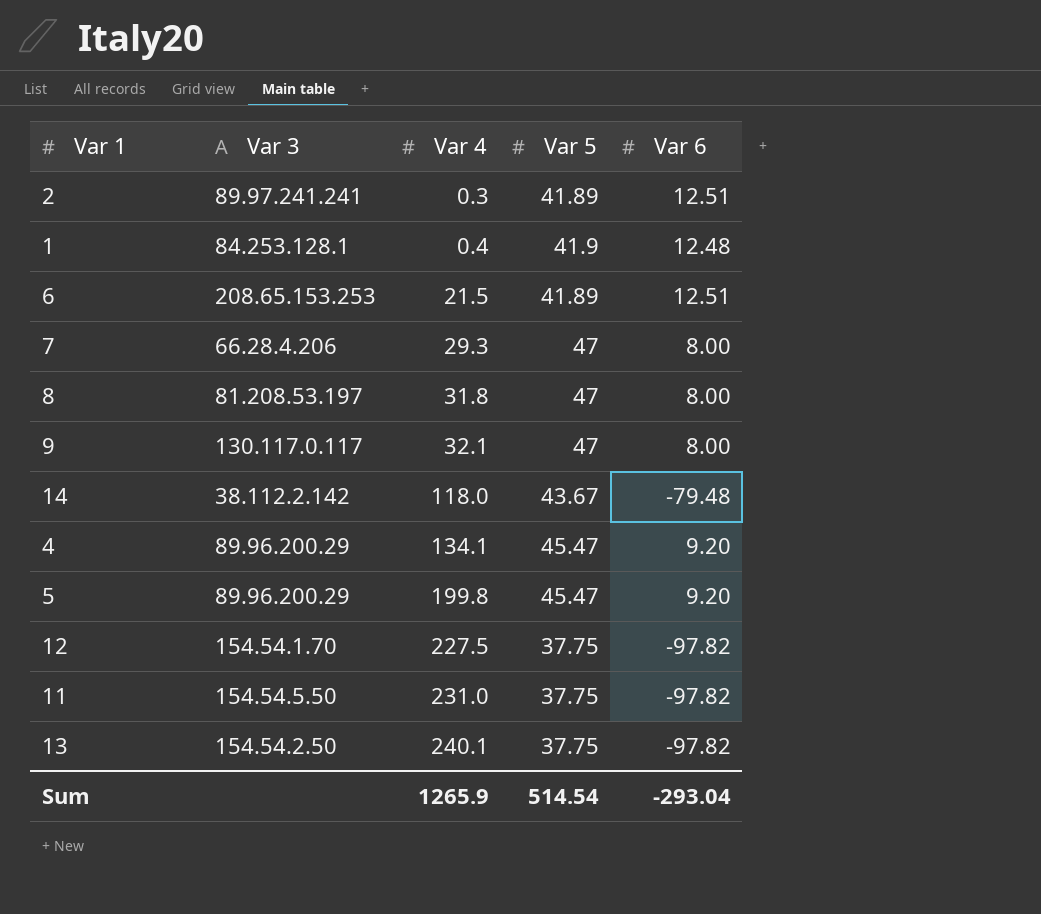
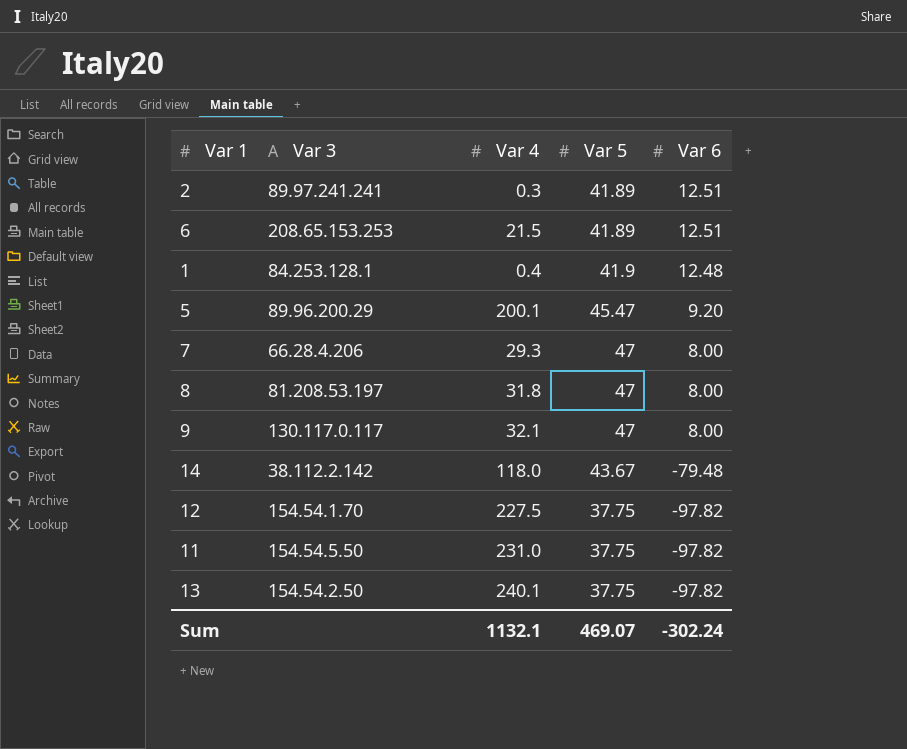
row order: Var 4 ascending -> Var 6 descending
row 4: 89.96.200.29 | 134.1 | 45.47 | 9.20 -> none
5 | Var 4: 199.8 -> 200.1
Sum | Var 4: 1265.9 -> 1132.1
Sum | Var 5: 514.54 -> 469.07
Sum | Var 6: -293.04 -> -302.24

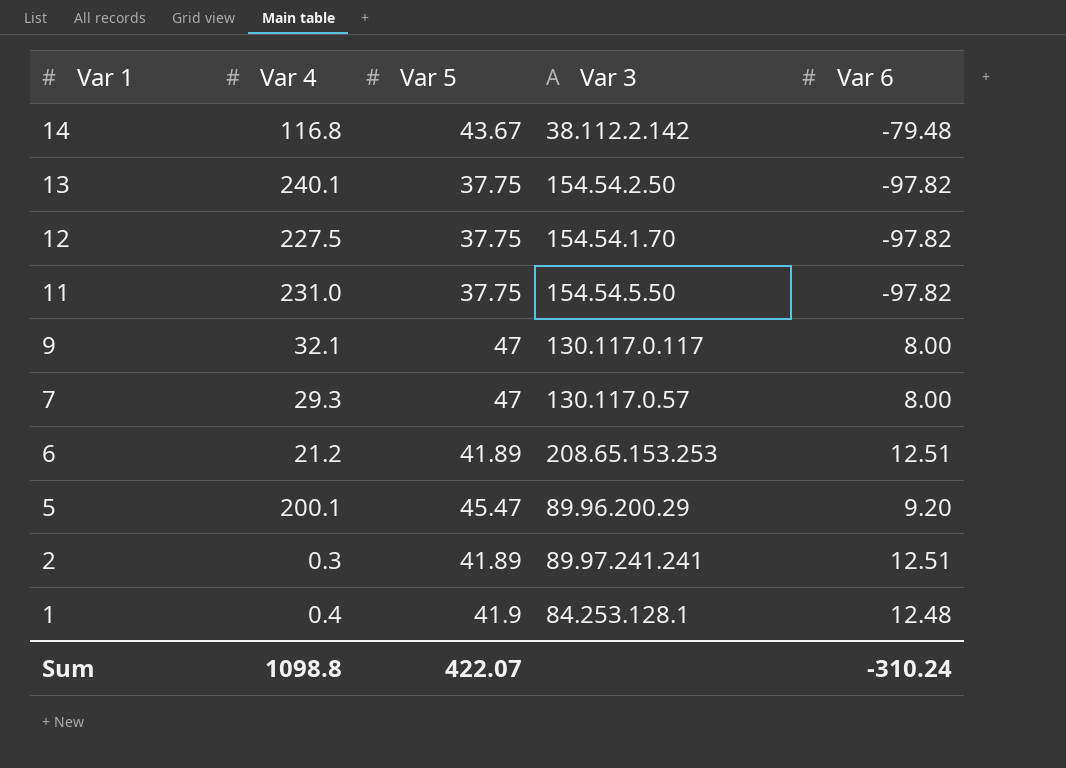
row order: Var 6 descending -> Var 1 descending
column Var 3 | position: 2 -> 4
row 8: 81.208.53.197 | 31.8 | 47 | 8.00 -> none
14 | Var 4: 118.0 -> 116.8
7 | Var 3: 66.28.4.206 -> 130.117.0.57
6 | Var 4: 21.5 -> 21.2
Sum | Var 4: 1132.1 -> 1098.8
Sum | Var 5: 469.07 -> 422.07
Sum | Var 6: -302.24 -> -310.24

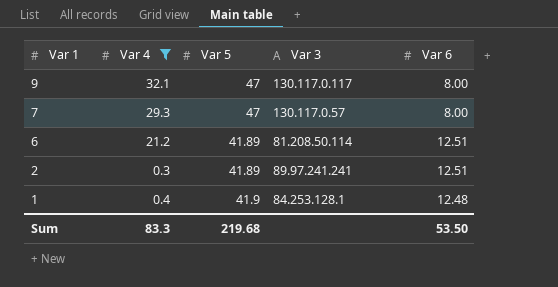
filter: none -> Var 4 <= 32.1
6 | Var 3: 208.65.153.253 -> 81.208.50.114
Sum | Var 4: 1098.8 -> 83.3
Sum | Var 5: 422.07 -> 219.68
Sum | Var 6: -310.24 -> 53.50

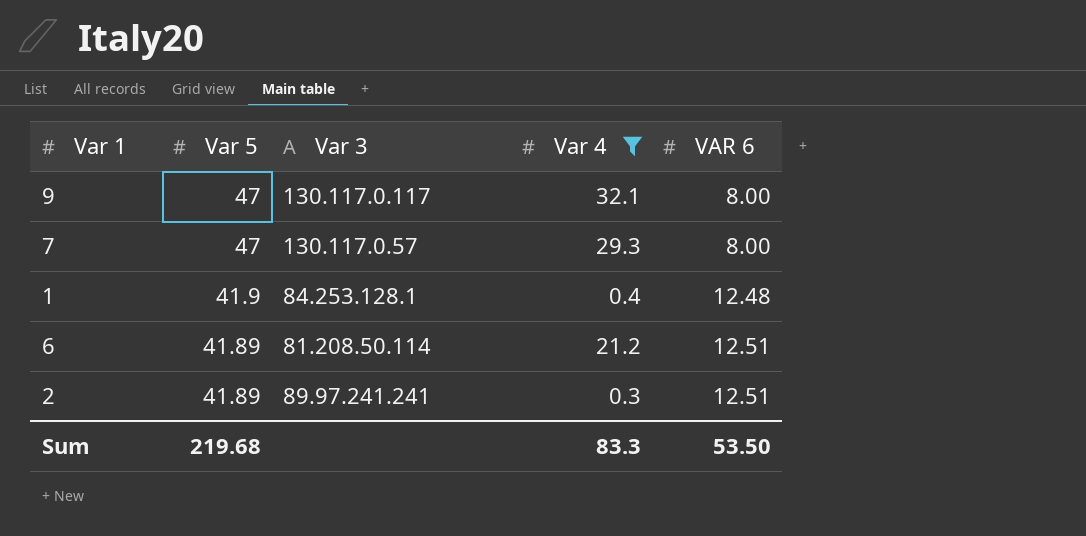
row order: Var 1 descending -> Var 5 descending
column Var 4 | position: 2 -> 4
column name: Var 6 -> VAR 6

